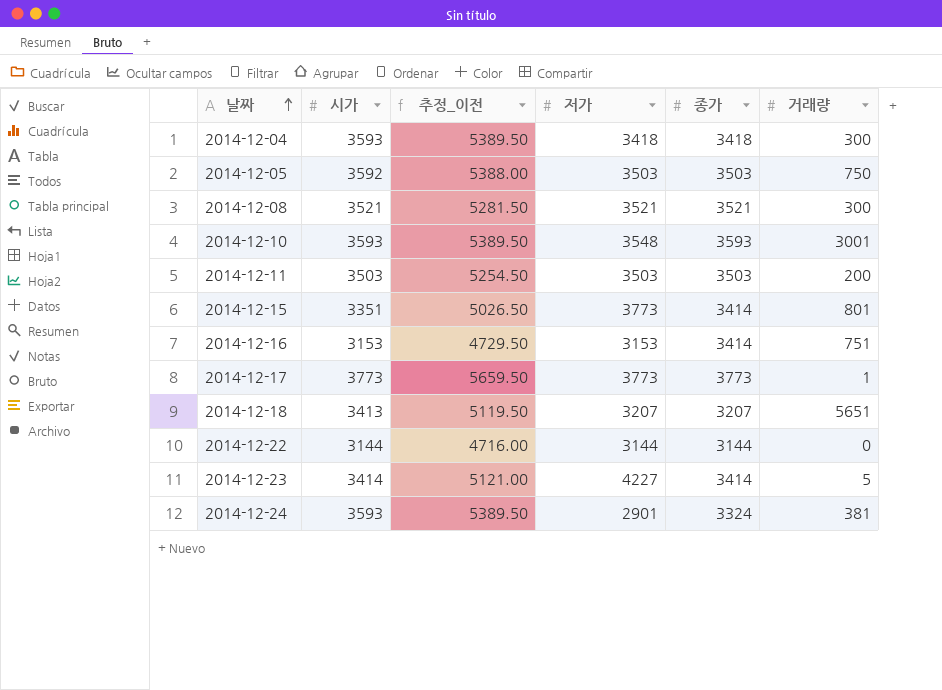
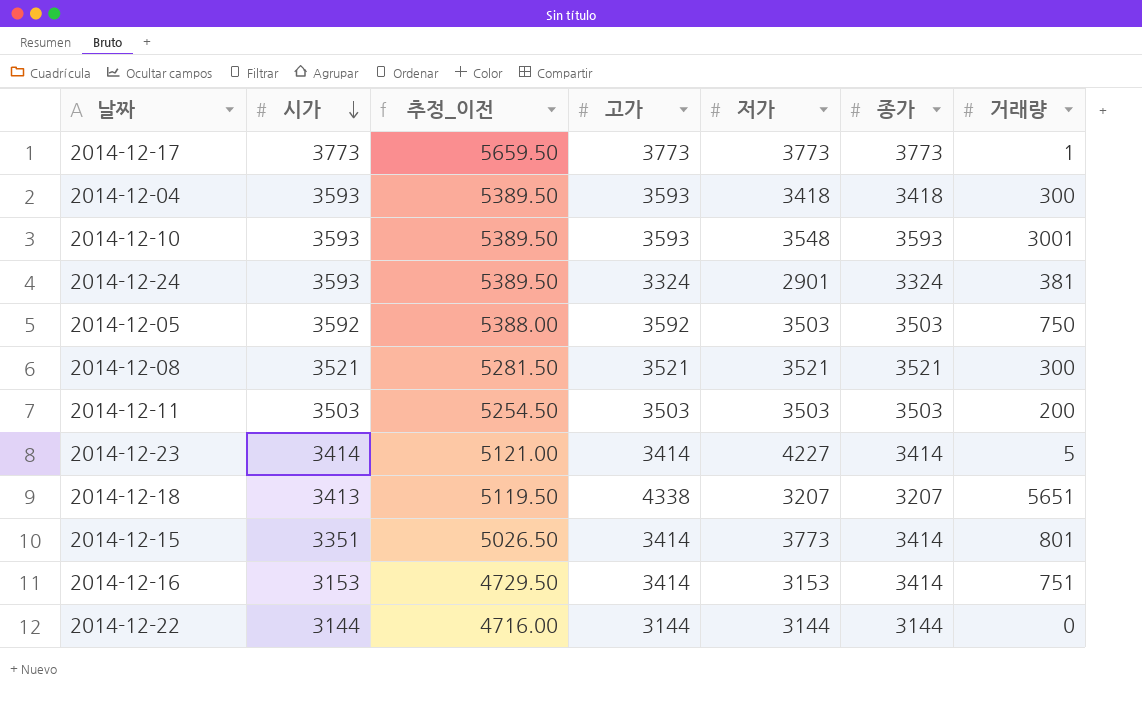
row order: 날짜 ascending -> 시가 descending
column 고가 | position: none -> 4

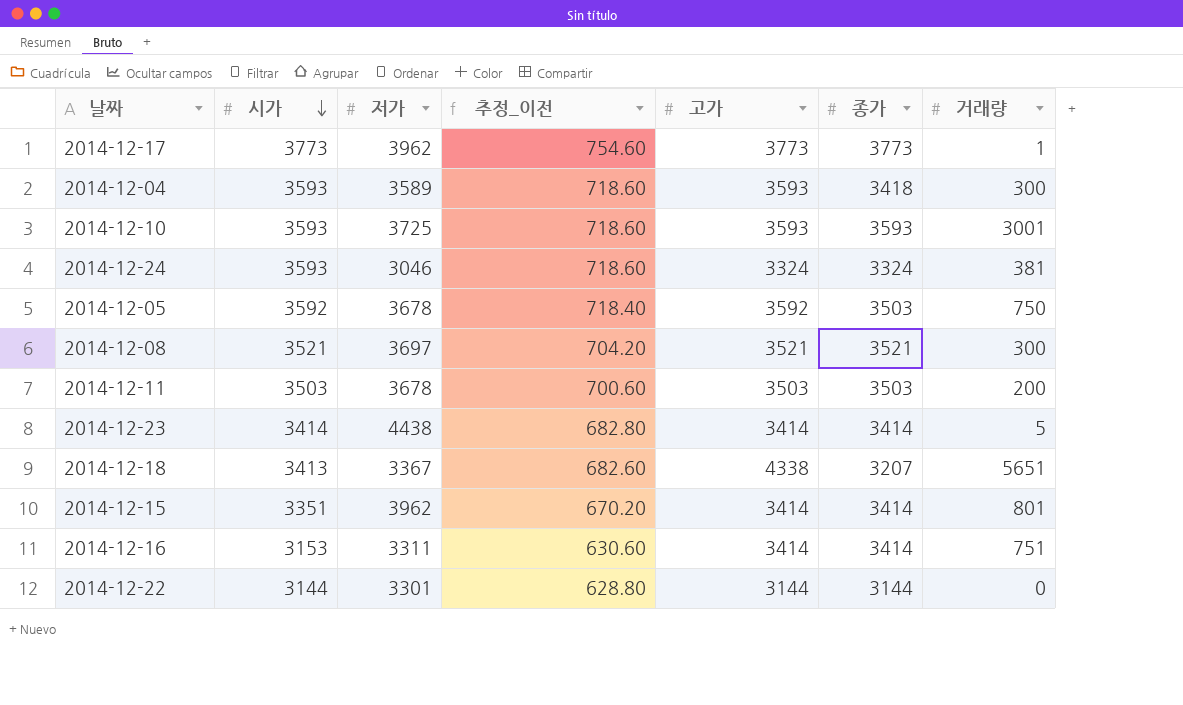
column 저가 | position: 5 -> 3
column 추정_이전 | formula: [시가] * 1.5 -> [시가] * 0.2
2014-12-17 | 저가: 3773 -> 3962
2014-12-04 | 저가: 3418 -> 3589
2014-12-10 | 저가: 3548 -> 3725
2014-12-24 | 저가: 2901 -> 3046
2014-12-05 | 저가: 3503 -> 3678
2014-12-08 | 저가: 3521 -> 3697
2014-12-11 | 저가: 3503 -> 3678
2014-12-23 | 저가: 4227 -> 4438
2014-12-18 | 저가: 3207 -> 3367
2014-12-15 | 저가: 3773 -> 3962
2014-12-16 | 저가: 3153 -> 3311
2014-12-22 | 저가: 3144 -> 3301

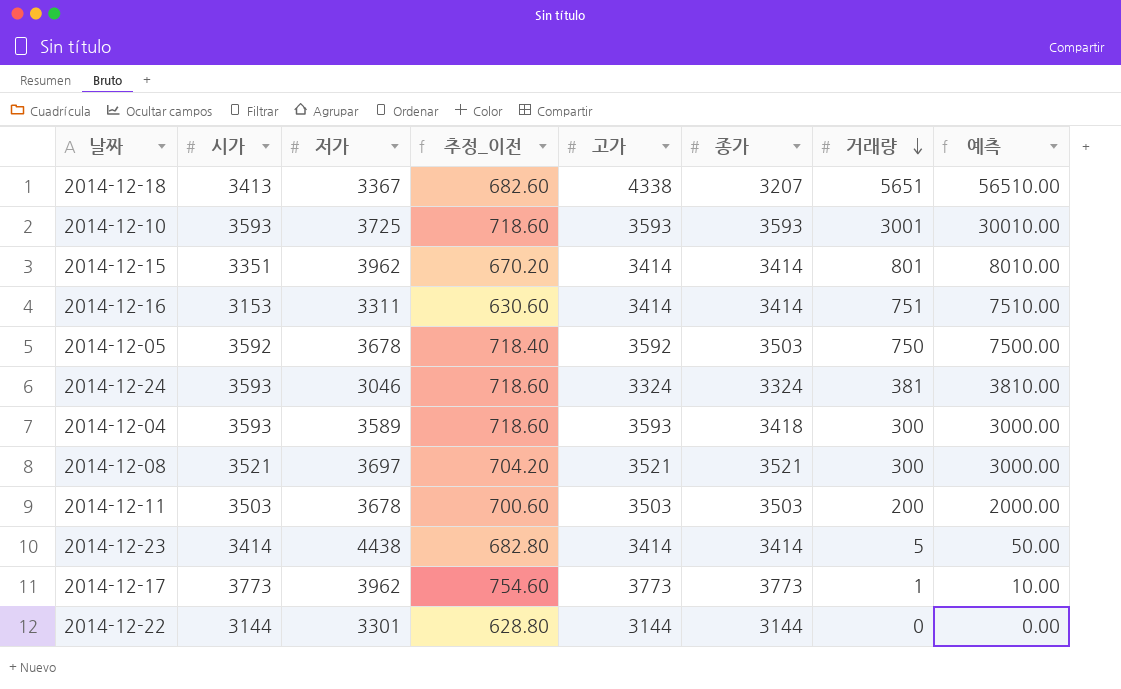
row order: 시가 descending -> 거래량 descending
column 예측 | formula: none -> [거래량] * 10

